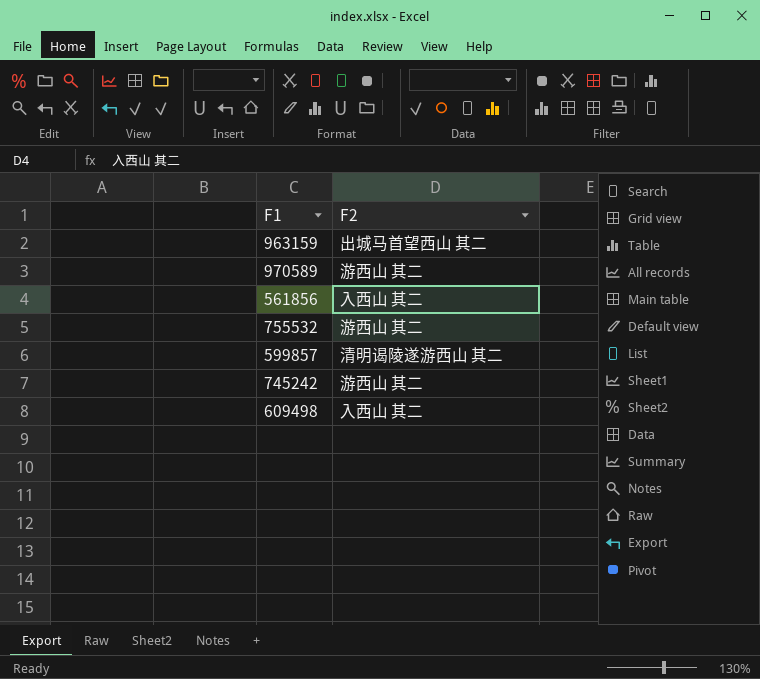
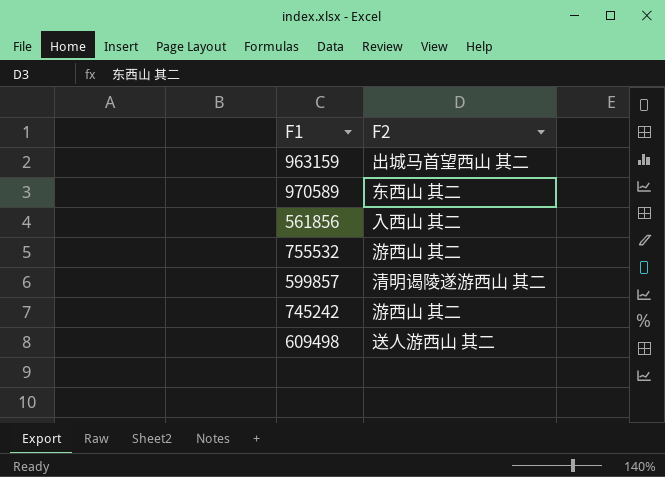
970589 | F2: 游西山 其二 -> 东西山 其二
609498 | F2: 入西山 其二 -> 送人游西山 其二

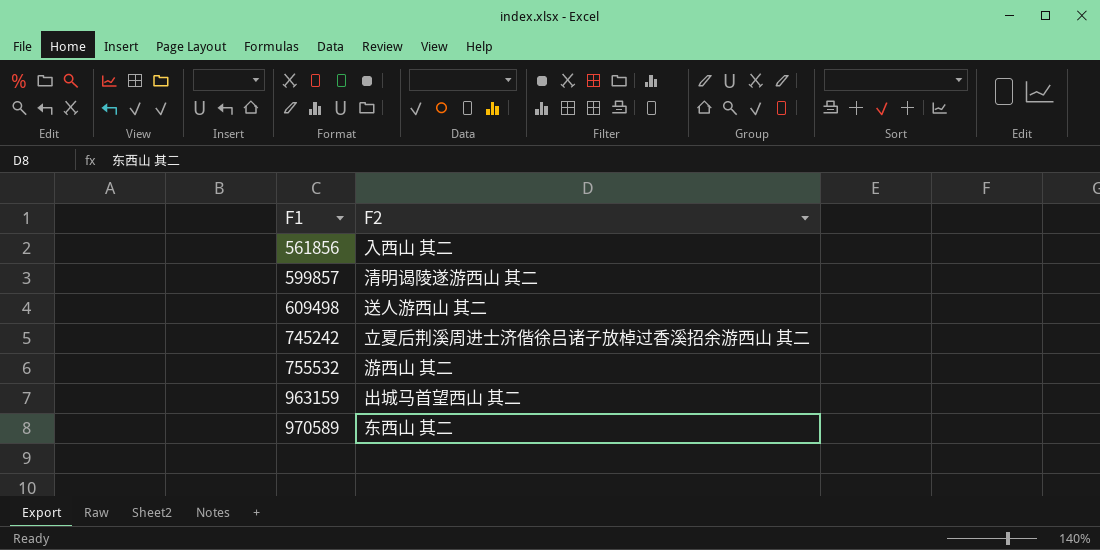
row order: none -> F1 ascending
745242 | F2: 游西山 其二 -> 立夏后荆溪周进士济偕徐吕诸子放棹过香溪招余游西山 其二

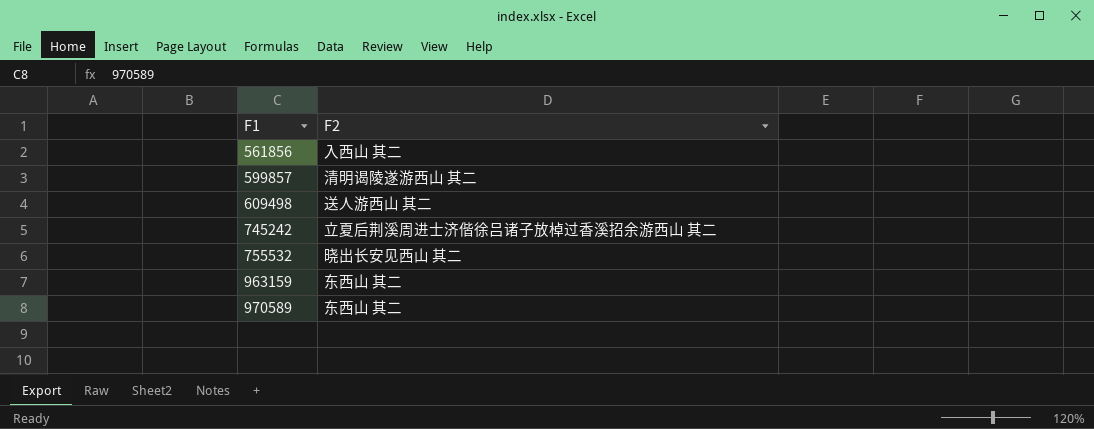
755532 | F2: 游西山 其二 -> 晓出长安见西山 其二
963159 | F2: 出城马首望西山 其二 -> 东西山 其二

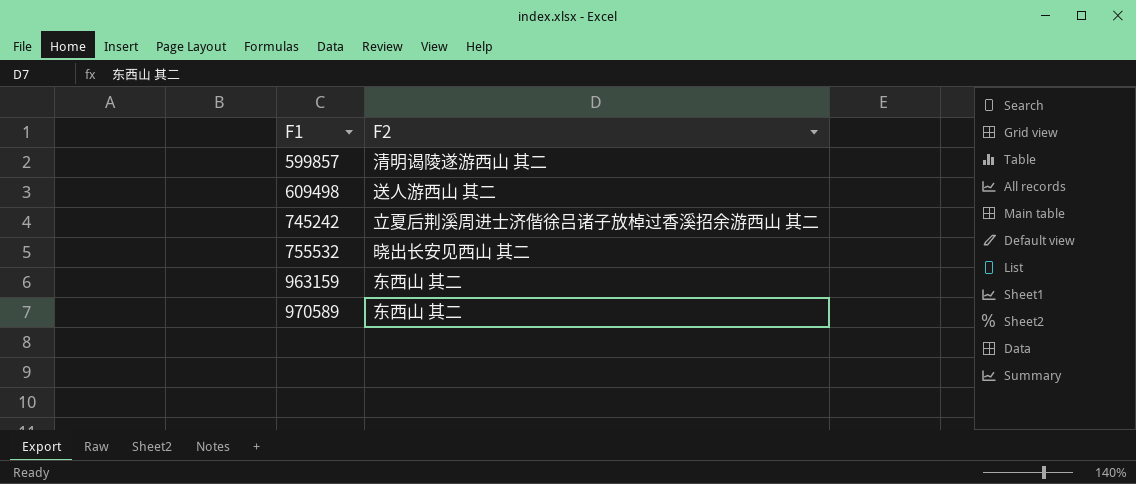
row 561856: 入西山 其二 -> none

